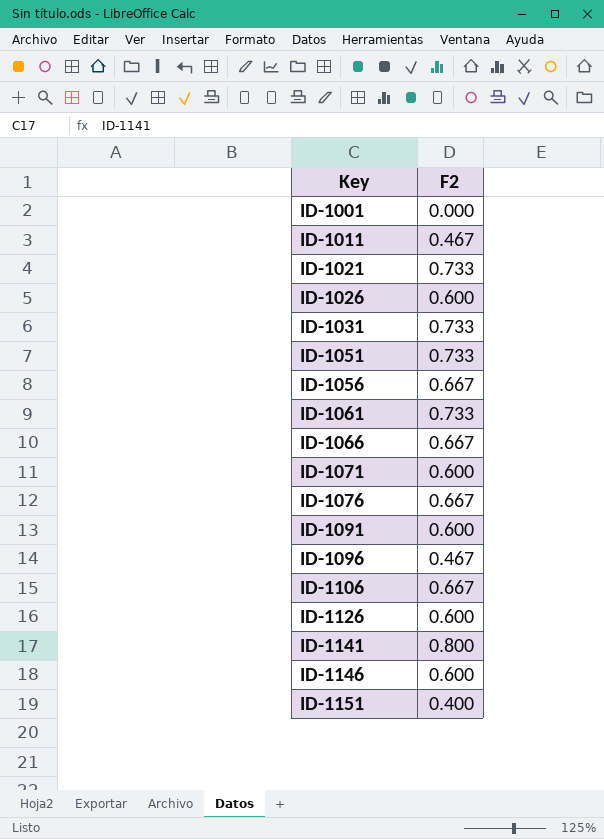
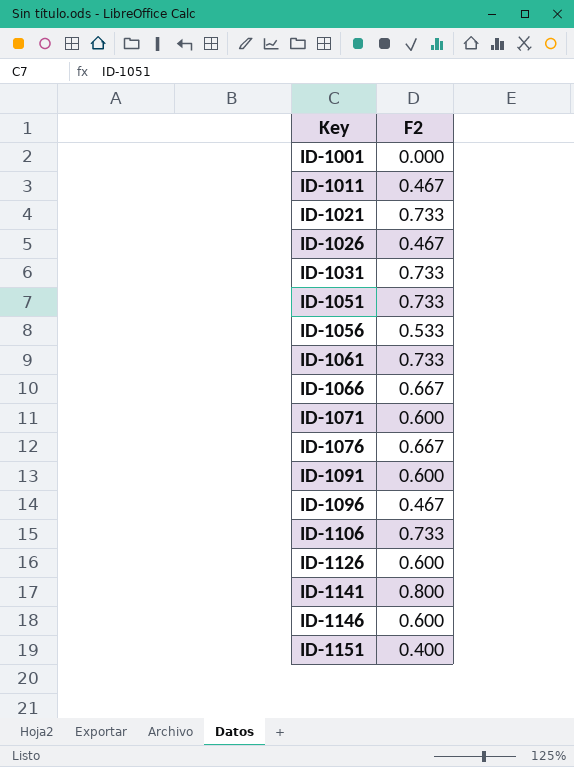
ID-1026 | F2: 0.600 -> 0.467
ID-1056 | F2: 0.667 -> 0.533
ID-1106 | F2: 0.667 -> 0.733

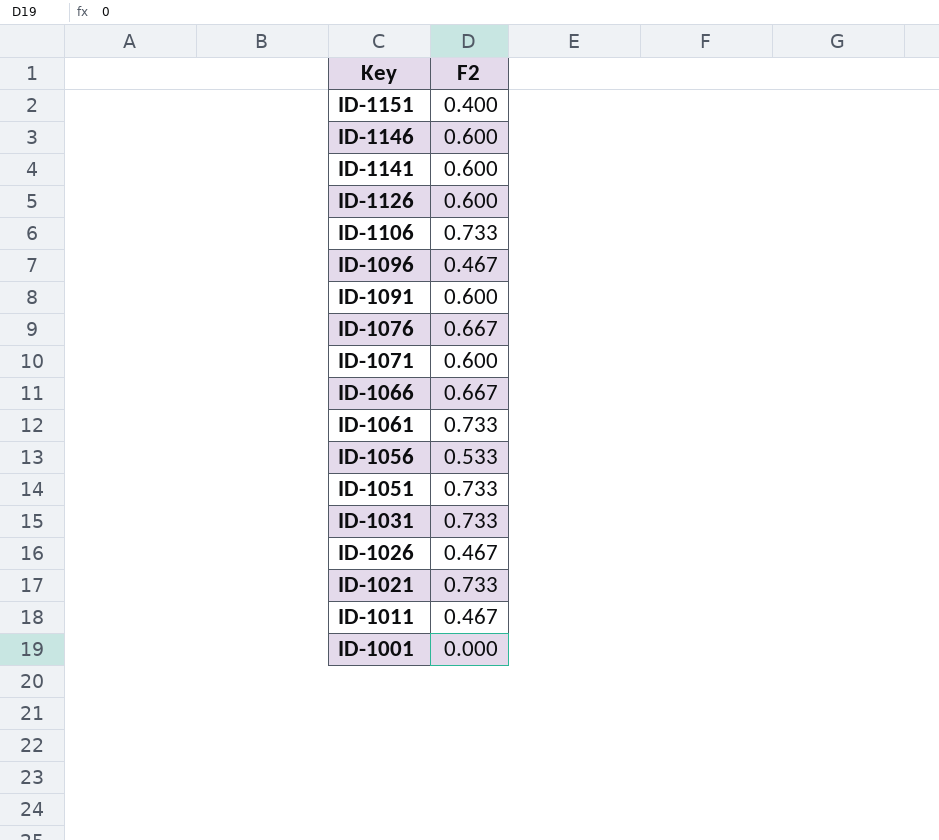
row order: Key ascending -> Key descending
ID-1141 | F2: 0.800 -> 0.600

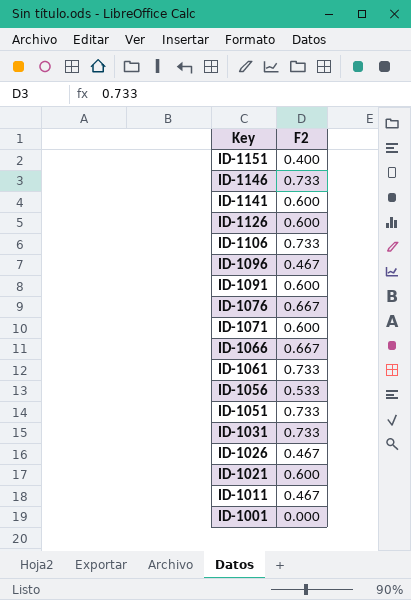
ID-1146 | F2: 0.600 -> 0.733
ID-1021 | F2: 0.733 -> 0.600

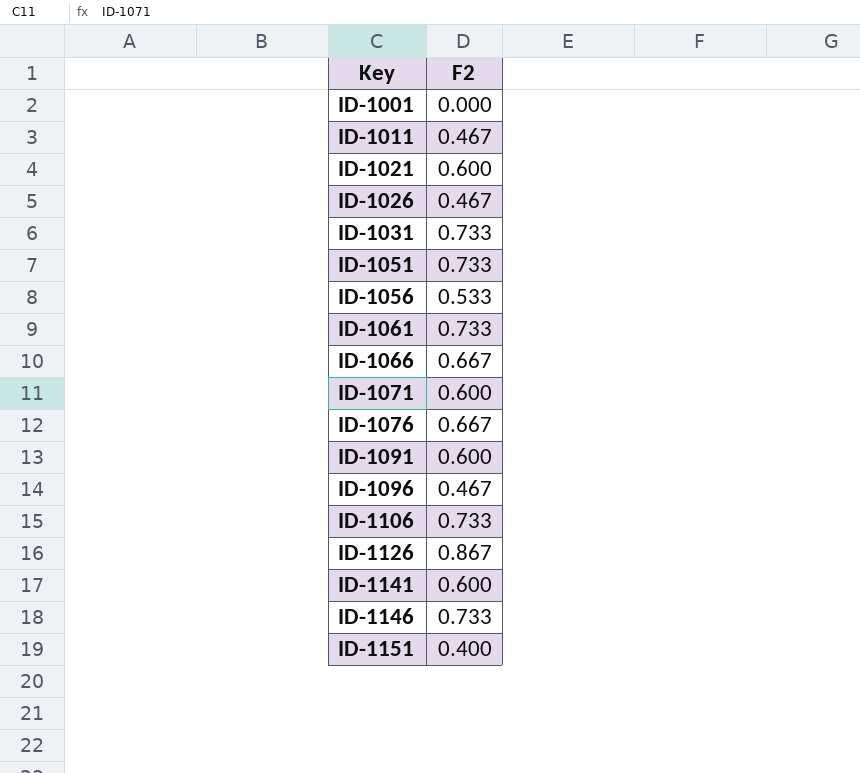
row order: Key descending -> Key ascending
ID-1126 | F2: 0.600 -> 0.867

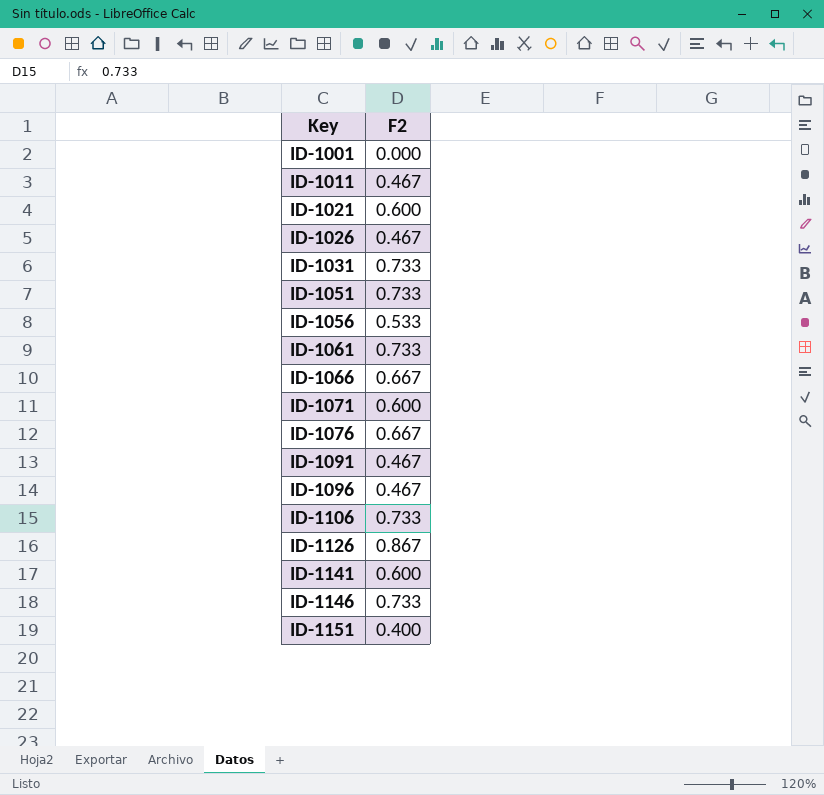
ID-1091 | F2: 0.600 -> 0.467

